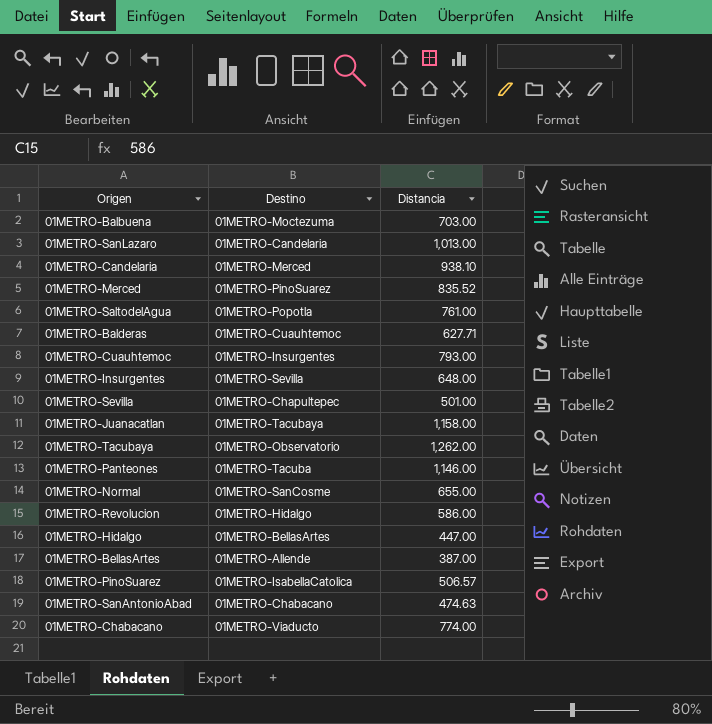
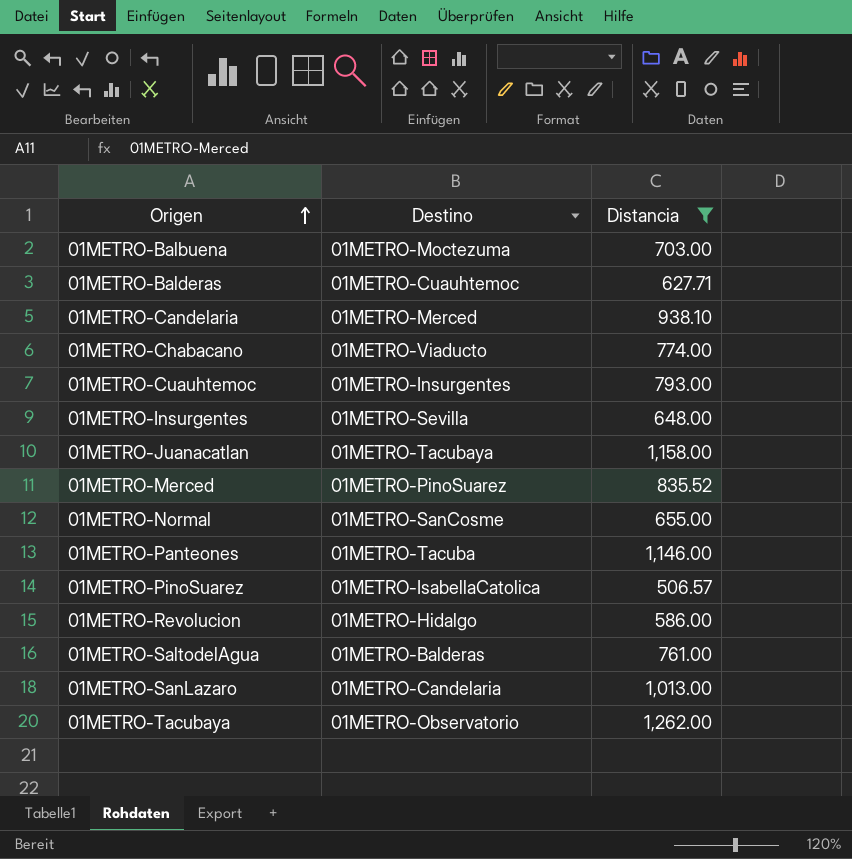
filter: none -> Distancia >= 506.57
row order: none -> Origen ascending
01METRO-SaltodelAgua | Destino: 01METRO-Popotla -> 01METRO-Balderas

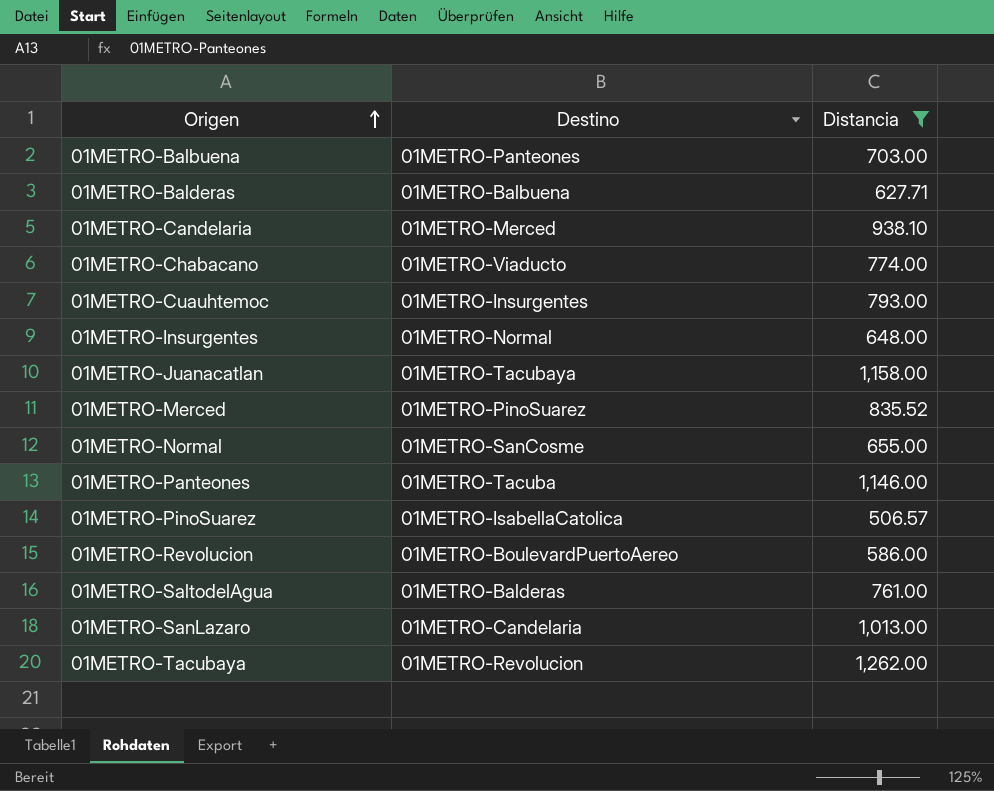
01METRO-Balbuena | Destino: 01METRO-Moctezuma -> 01METRO-Panteones
01METRO-Balderas | Destino: 01METRO-Cuauhtemoc -> 01METRO-Balbuena
01METRO-Insurgentes | Destino: 01METRO-Sevilla -> 01METRO-Normal
01METRO-Revolucion | Destino: 01METRO-Hidalgo -> 01METRO-BoulevardPuertoAereo
01METRO-Tacubaya | Destino: 01METRO-Observatorio -> 01METRO-Revolucion

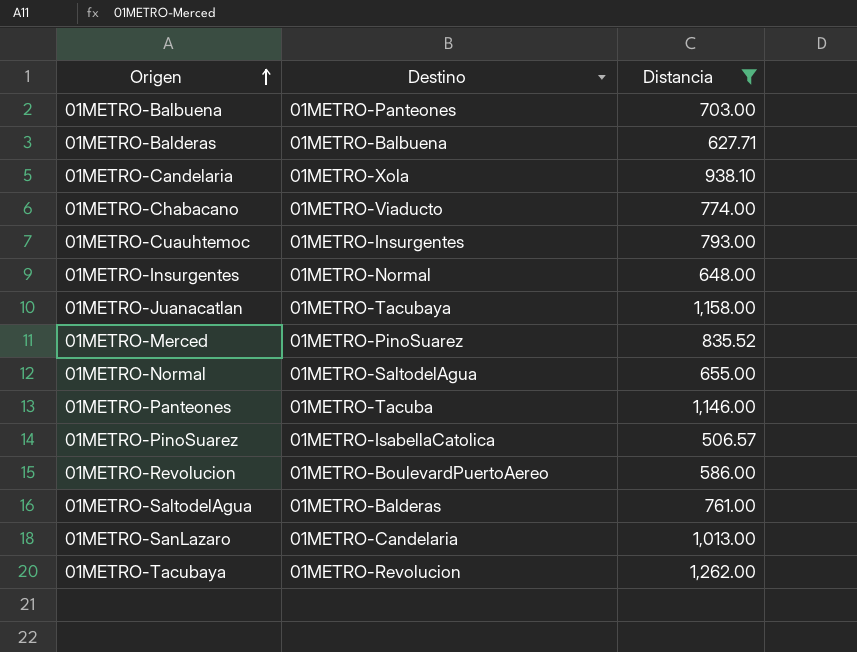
01METRO-Candelaria | Destino: 01METRO-Merced -> 01METRO-Xola
01METRO-Normal | Destino: 01METRO-SanCosme -> 01METRO-SaltodelAgua

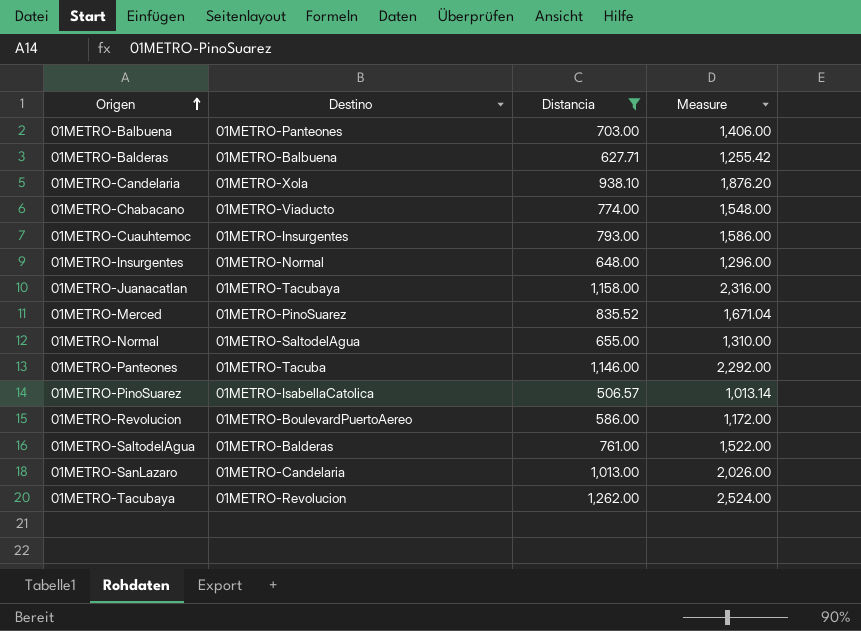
column Measure | formula: none -> [Distancia] * 2

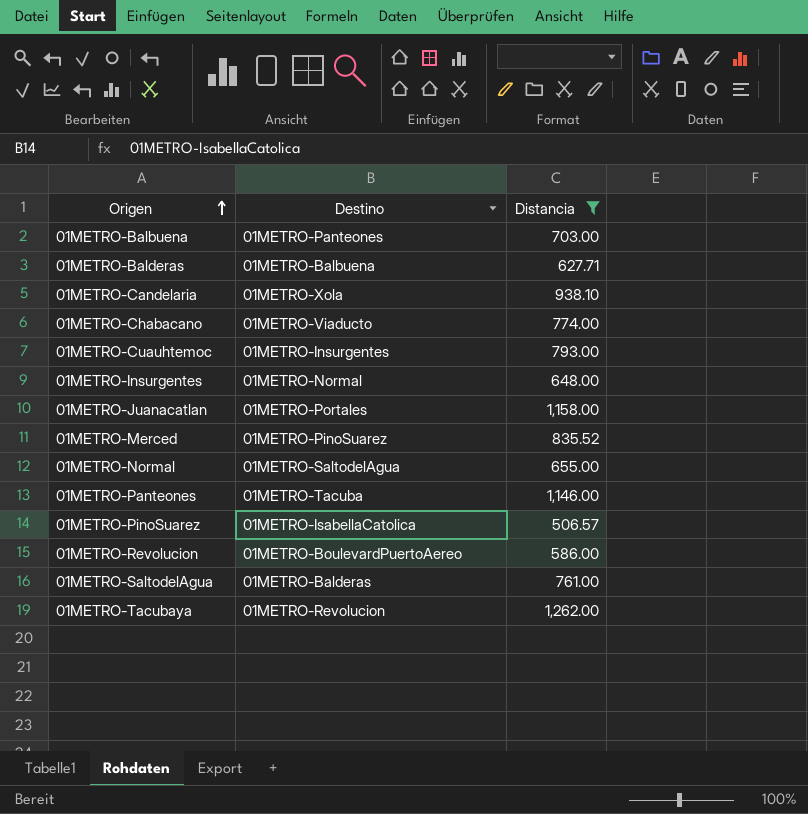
column Measure | formula: [Distancia] * 2 -> none
row 01METRO-SanLazaro: 01METRO-Candelaria | 1,013.00 | 2,026.00 -> none
01METRO-Juanacatlan | Destino: 01METRO-Tacubaya -> 01METRO-Portales

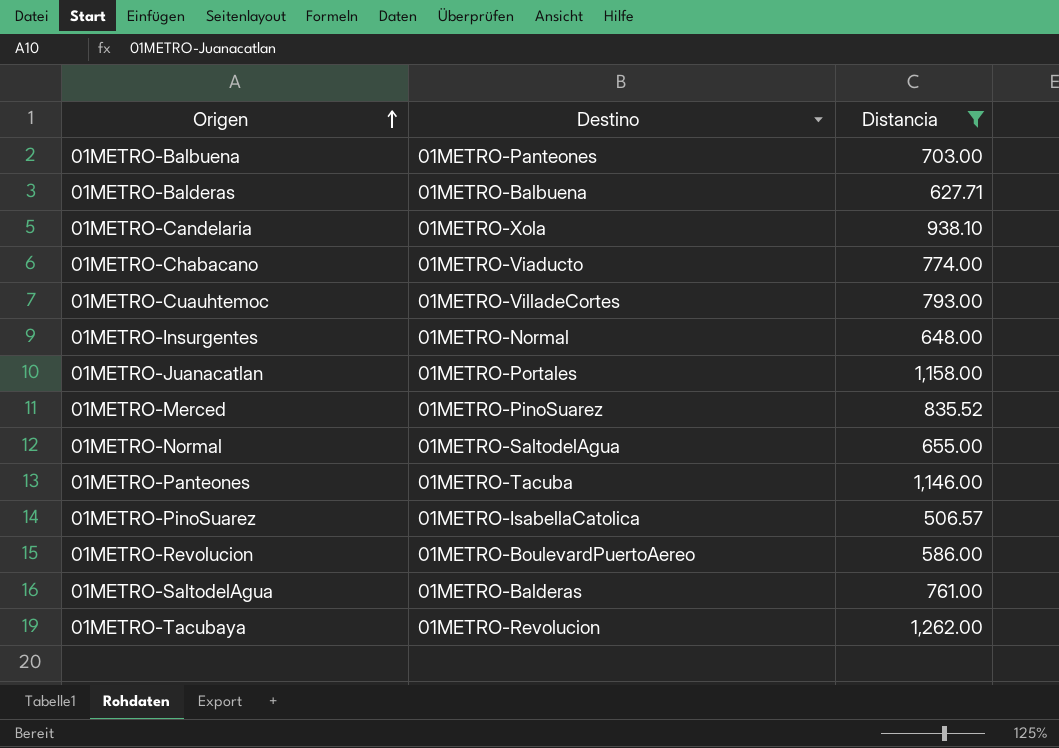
01METRO-Cuauhtemoc | Destino: 01METRO-Insurgentes -> 01METRO-VilladeCortes

